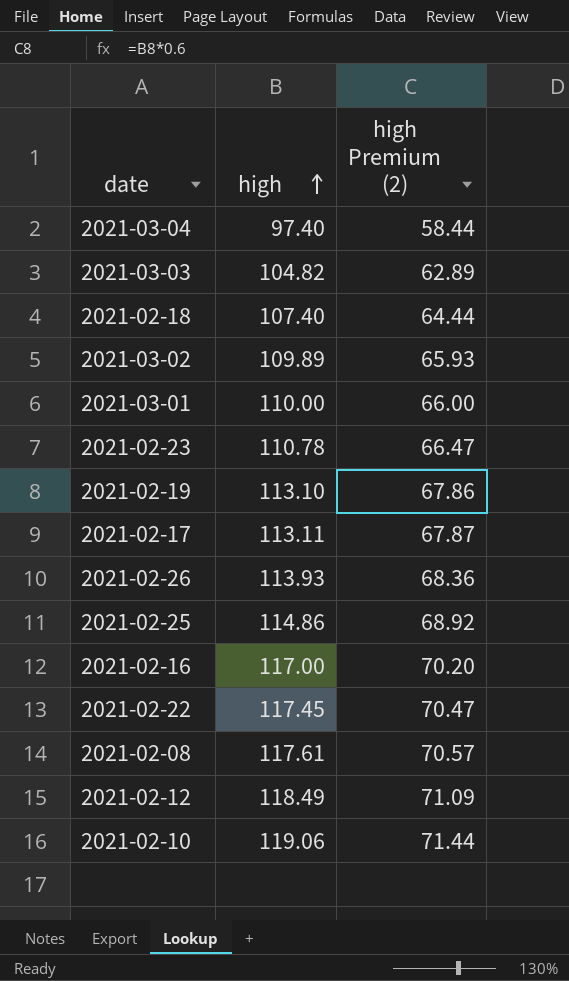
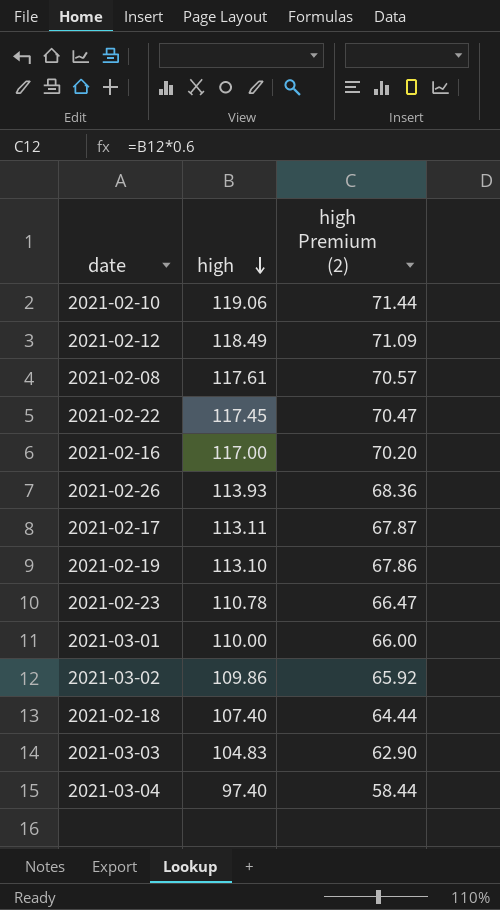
row order: high ascending -> high descending
row 2021-02-25: 114.86 | 68.92 -> none
2021-03-02 | high: 109.89 -> 109.86
2021-03-02 | high Premium (2): 65.93 -> 65.92
2021-03-03 | high: 104.82 -> 104.83
2021-03-03 | high Premium (2): 62.89 -> 62.90

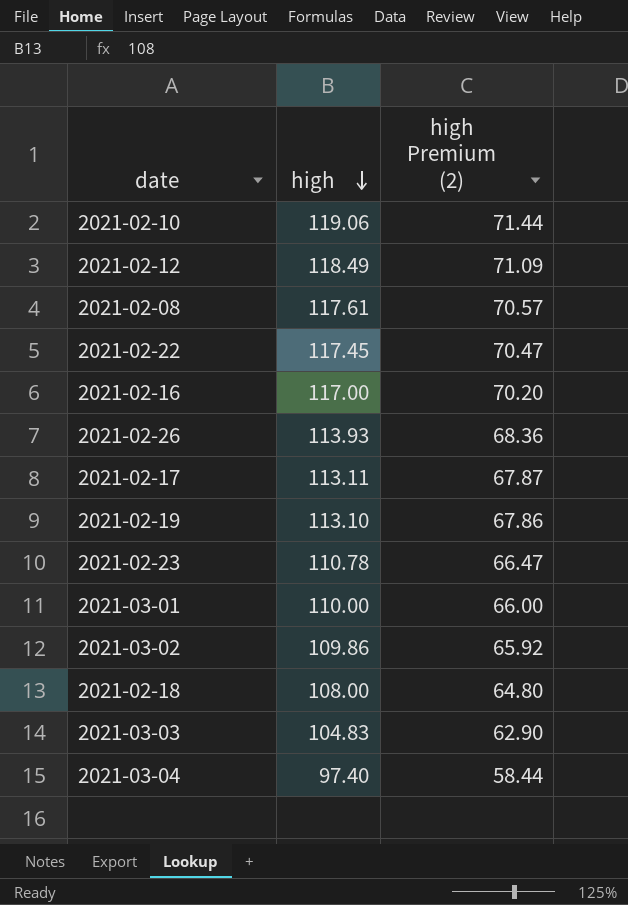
2021-02-18 | high: 107.40 -> 108.00
2021-02-18 | high Premium (2): 64.44 -> 64.80

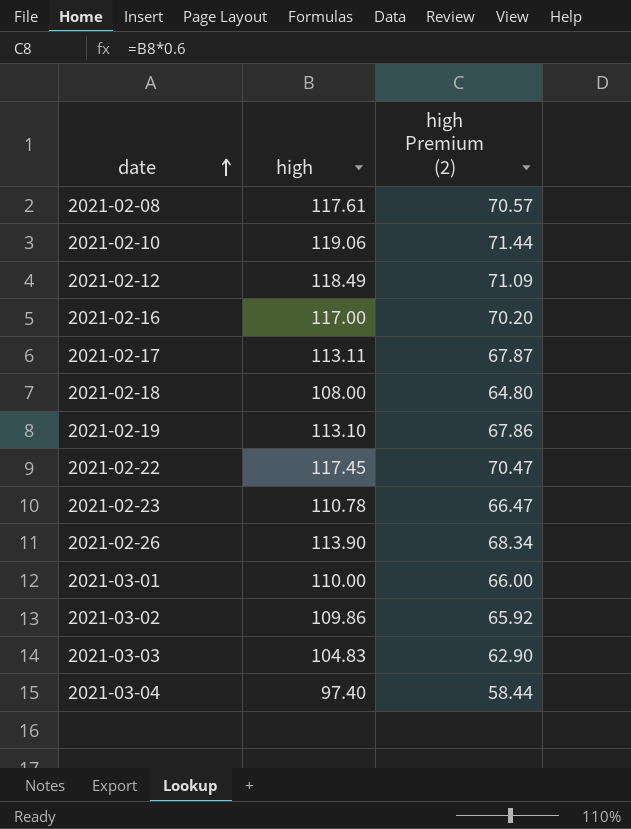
row order: high descending -> date ascending
2021-02-26 | high: 113.93 -> 113.90
2021-02-26 | high Premium (2): 68.36 -> 68.34

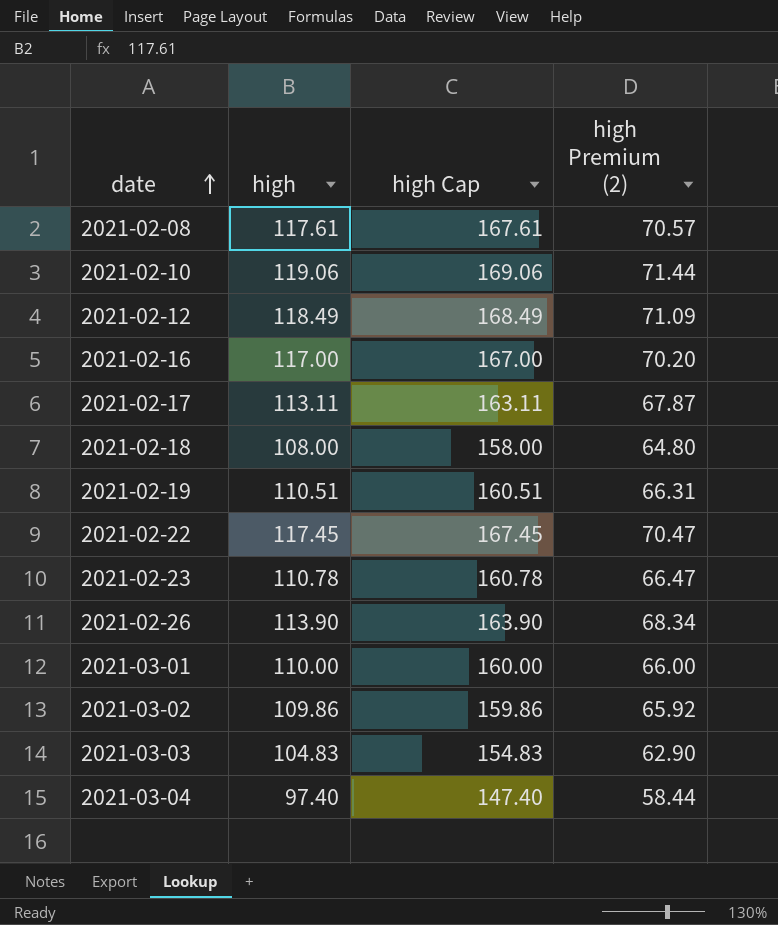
column high Cap | formula: none -> [high] + 50
2021-02-19 | high: 113.10 -> 110.51
2021-02-19 | high Premium (2): 67.86 -> 66.31

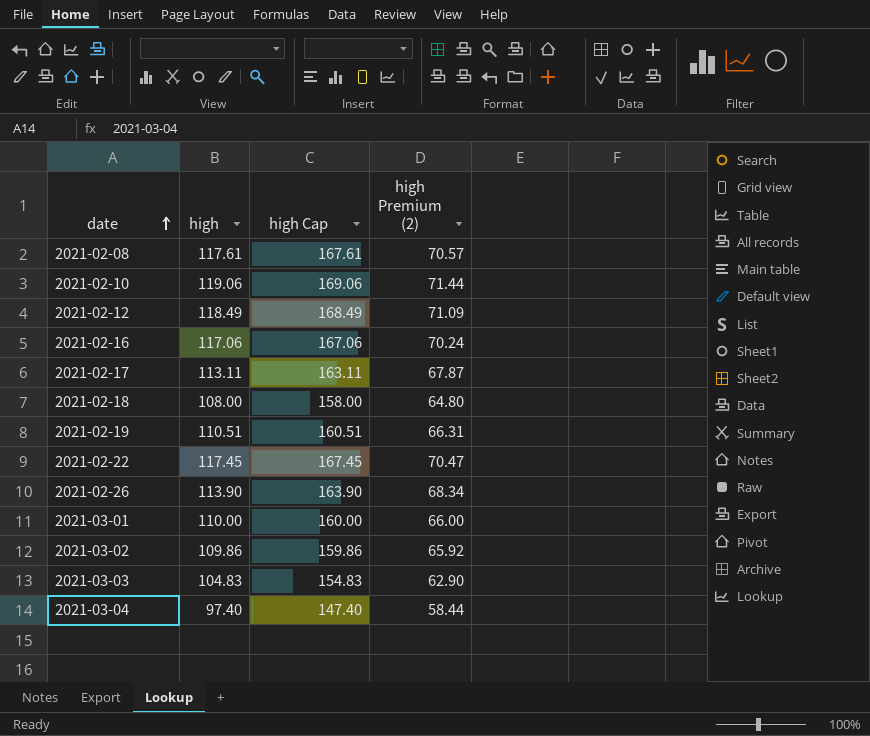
row 2021-02-23: 110.78 | 160.78 | 66.47 -> none
2021-02-16 | high: 117.00 -> 117.06
2021-02-16 | high Cap: 167.00 -> 167.06
2021-02-16 | high Premium (2): 70.20 -> 70.24

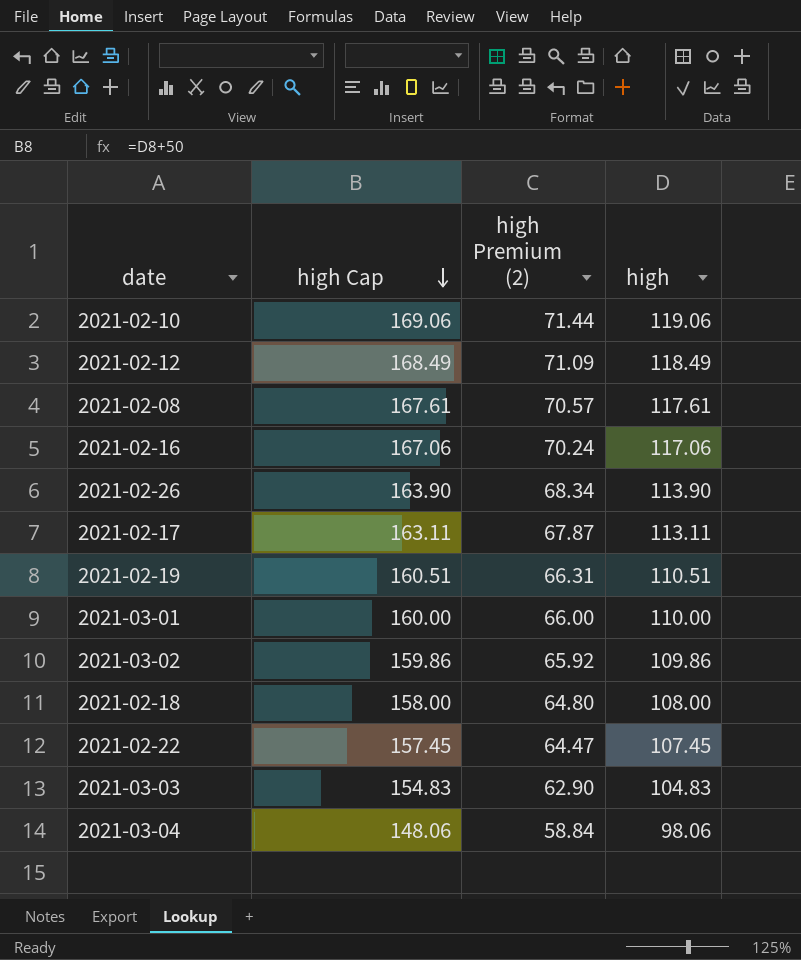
row order: date ascending -> high Cap descending
column high | position: 2 -> 4
2021-02-22 | high Cap: 167.45 -> 157.45
2021-02-22 | high Premium (2): 70.47 -> 64.47
2021-02-22 | high: 117.45 -> 107.45
2021-03-04 | high Cap: 147.40 -> 148.06
2021-03-04 | high Premium (2): 58.44 -> 58.84
2021-03-04 | high: 97.40 -> 98.06

